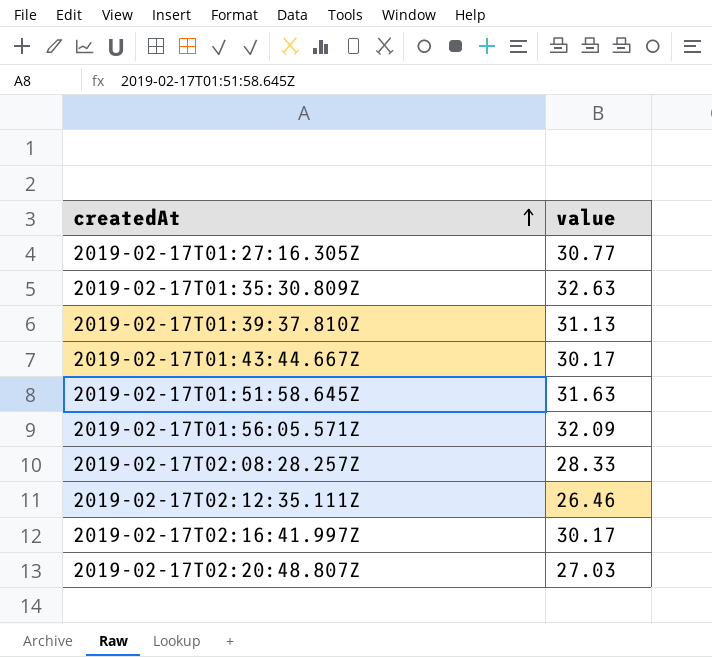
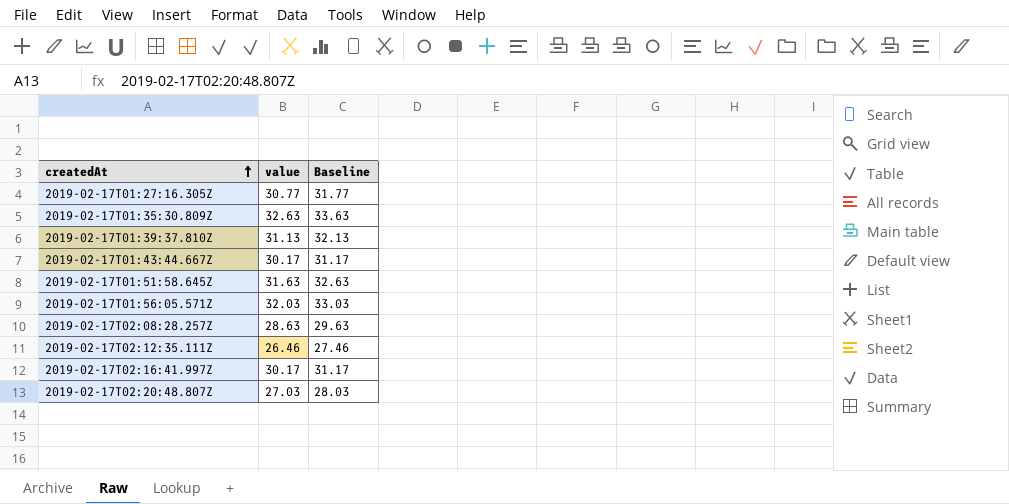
column Baseline | formula: none -> [value] + 1
2019-02-17T01:56:05.571Z | value: 32.09 -> 32.03
2019-02-17T02:08:28.257Z | value: 28.33 -> 28.63

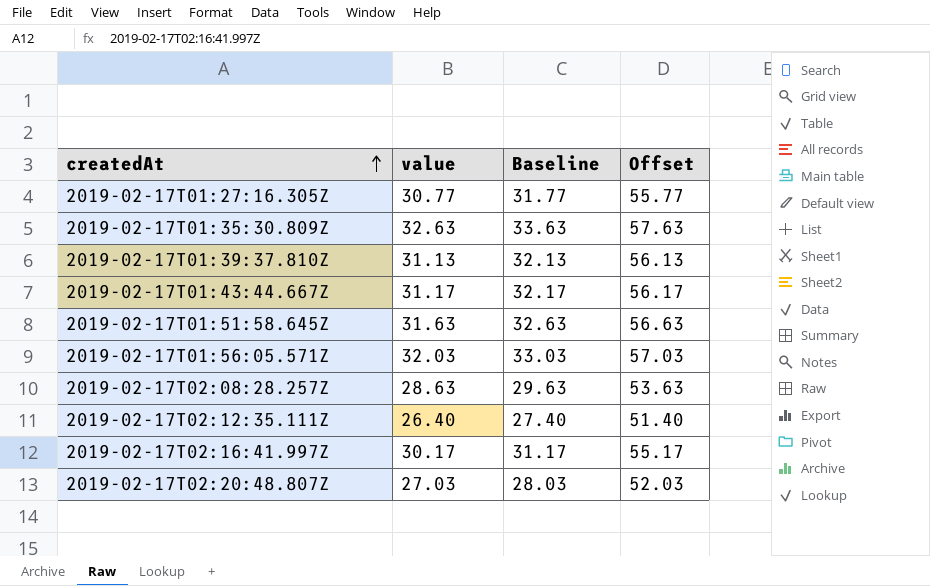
column Offset | formula: none -> [value] + 25
2019-02-17T01:43:44.667Z | value: 30.17 -> 31.17
2019-02-17T01:43:44.667Z | Baseline: 31.17 -> 32.17
2019-02-17T02:12:35.111Z | value: 26.46 -> 26.40
2019-02-17T02:12:35.111Z | Baseline: 27.46 -> 27.40

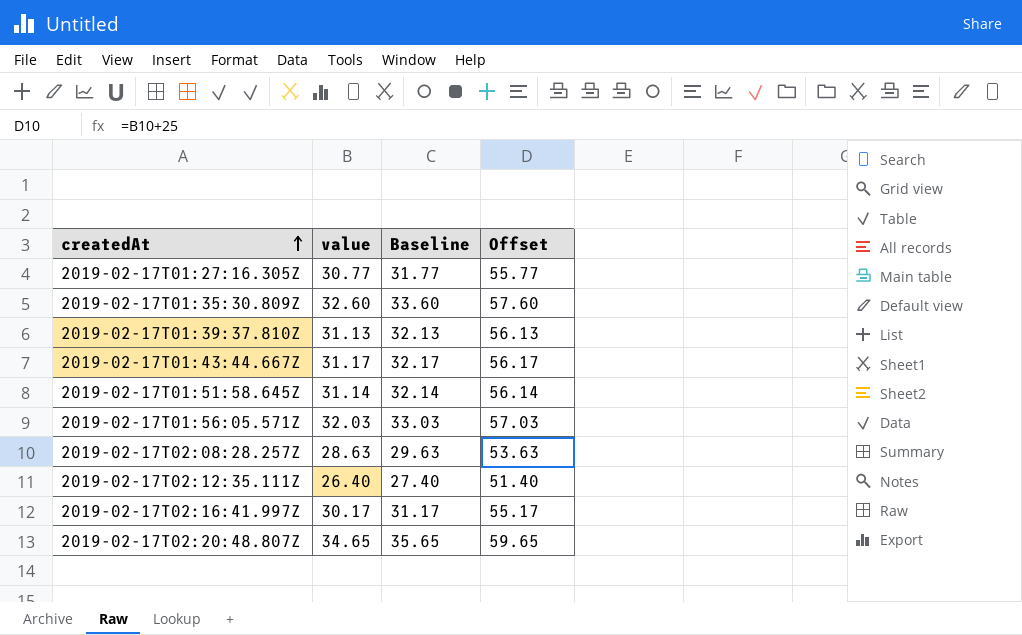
2019-02-17T01:35:30.809Z | value: 32.63 -> 32.60
2019-02-17T01:35:30.809Z | Baseline: 33.63 -> 33.60
2019-02-17T01:35:30.809Z | Offset: 57.63 -> 57.60
2019-02-17T01:51:58.645Z | value: 31.63 -> 31.14
2019-02-17T01:51:58.645Z | Baseline: 32.63 -> 32.14
2019-02-17T01:51:58.645Z | Offset: 56.63 -> 56.14
2019-02-17T02:20:48.807Z | value: 27.03 -> 34.65
2019-02-17T02:20:48.807Z | Baseline: 28.03 -> 35.65
2019-02-17T02:20:48.807Z | Offset: 52.03 -> 59.65

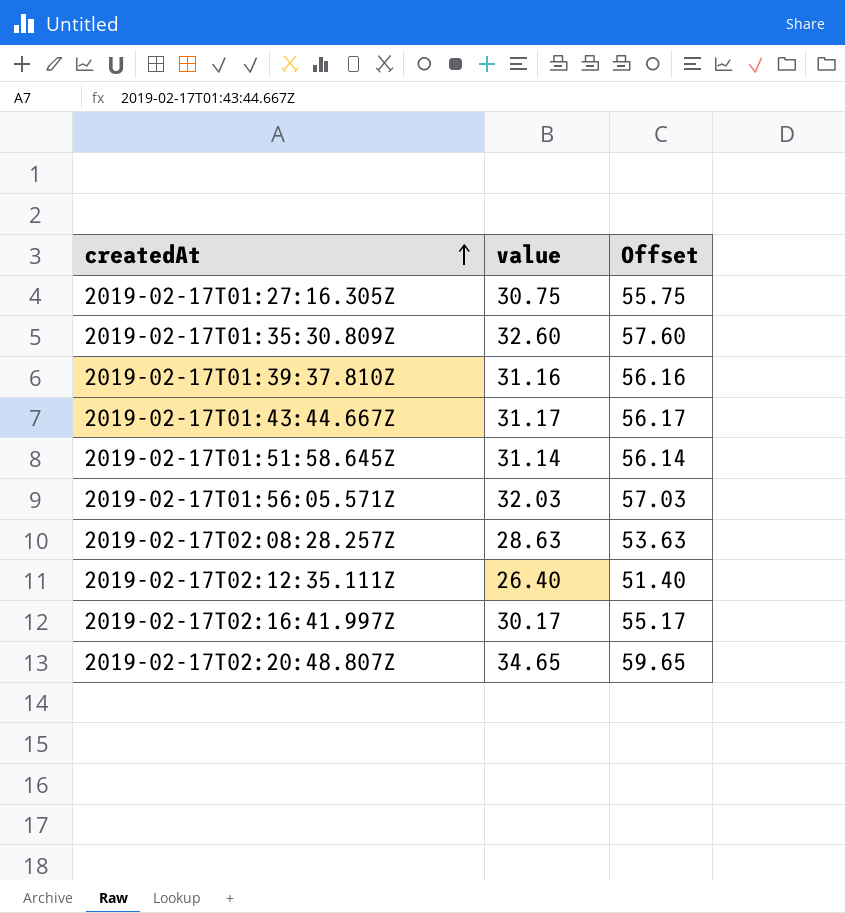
column Baseline | formula: [value] + 1 -> none
2019-02-17T01:27:16.305Z | value: 30.77 -> 30.75
2019-02-17T01:27:16.305Z | Offset: 55.77 -> 55.75
2019-02-17T01:39:37.810Z | value: 31.13 -> 31.16
2019-02-17T01:39:37.810Z | Offset: 56.13 -> 56.16

